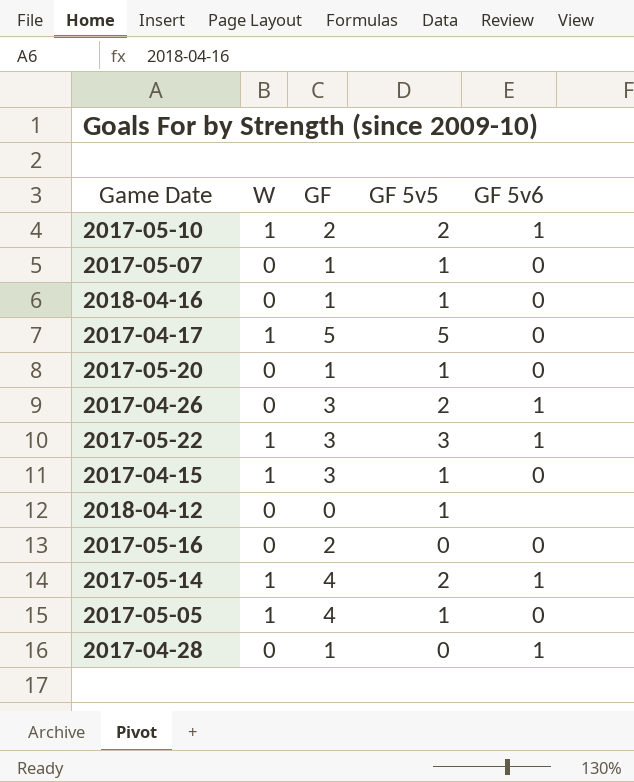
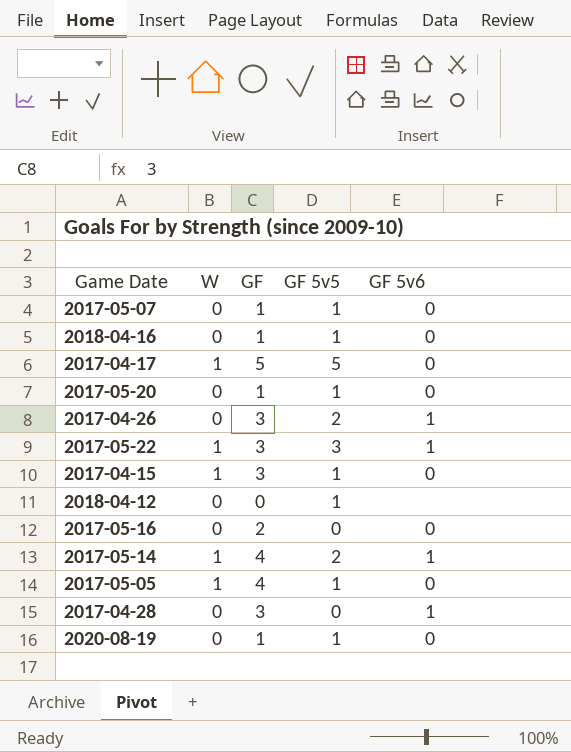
row 2017-05-10: 1 | 2 | 2 | 1 -> none
2017-04-28 | GF: 1 -> 3
row 2020-08-19: none -> 0 | 1 | 1 | 0

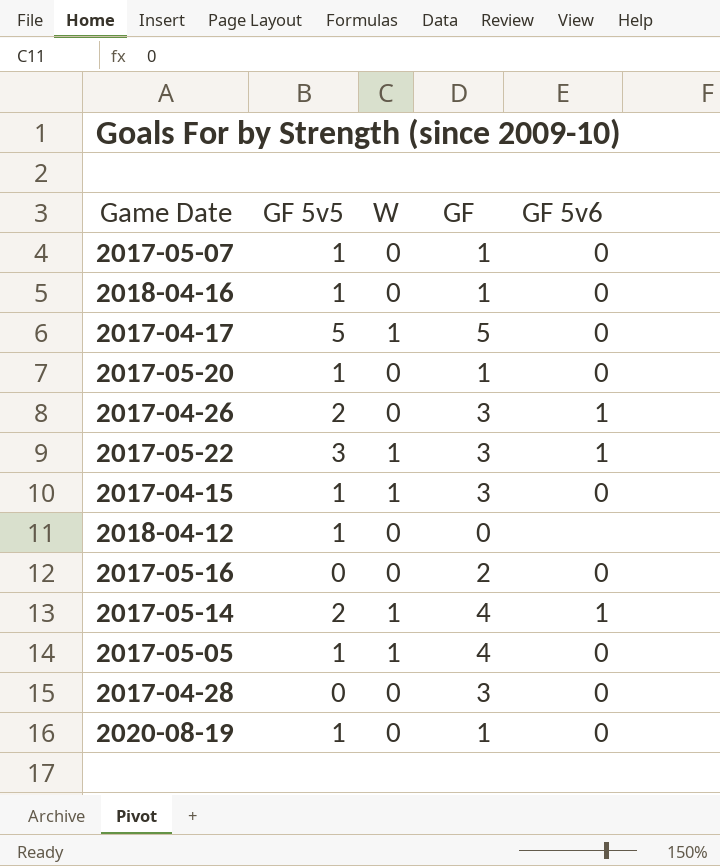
column GF 5v5 | position: 4 -> 2
2017-04-28 | GF 5v6: 1 -> 0

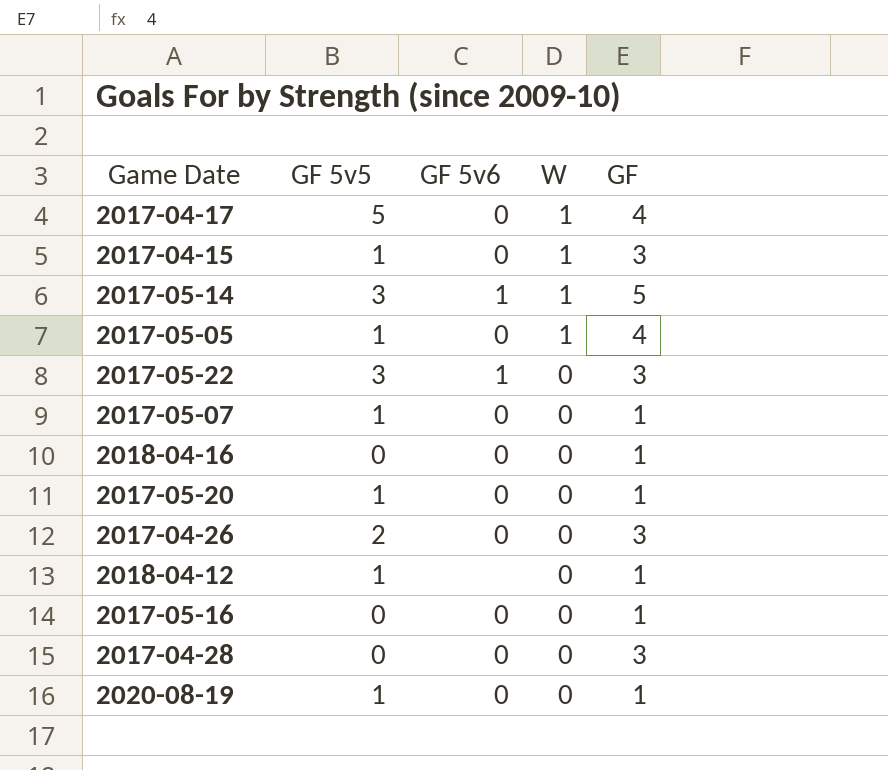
row order: none -> W descending
column GF 5v6 | position: 5 -> 3
2017-04-17 | GF: 5 -> 4
2017-05-14 | GF 5v5: 2 -> 3
2017-05-14 | GF: 4 -> 5
2017-05-22 | W: 1 -> 0
2018-04-16 | GF 5v5: 1 -> 0
2017-04-26 | GF 5v6: 1 -> 0
2018-04-12 | GF: 0 -> 1
2017-05-16 | GF: 2 -> 1

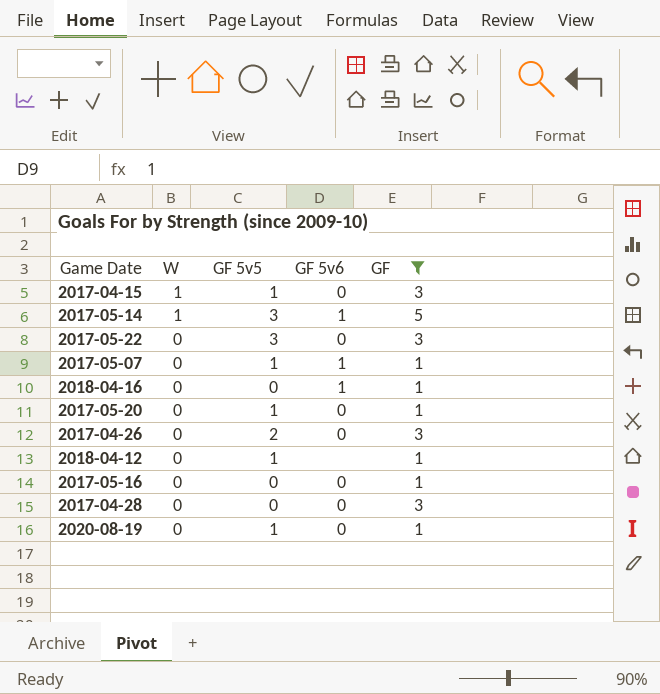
filter: none -> GF != 4
column W | position: 4 -> 2
2017-05-22 | GF 5v6: 1 -> 0
2017-05-07 | GF 5v6: 0 -> 1
2018-04-16 | GF 5v6: 0 -> 1

